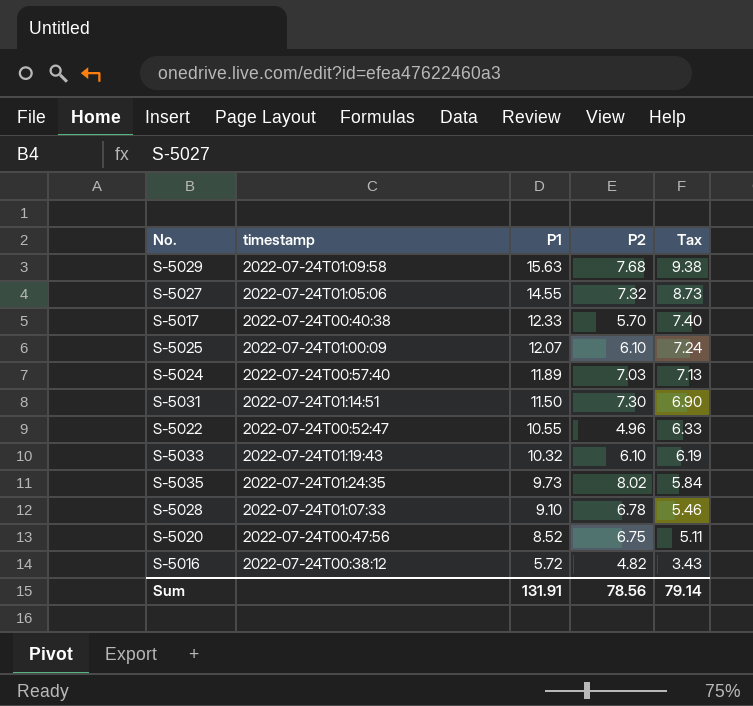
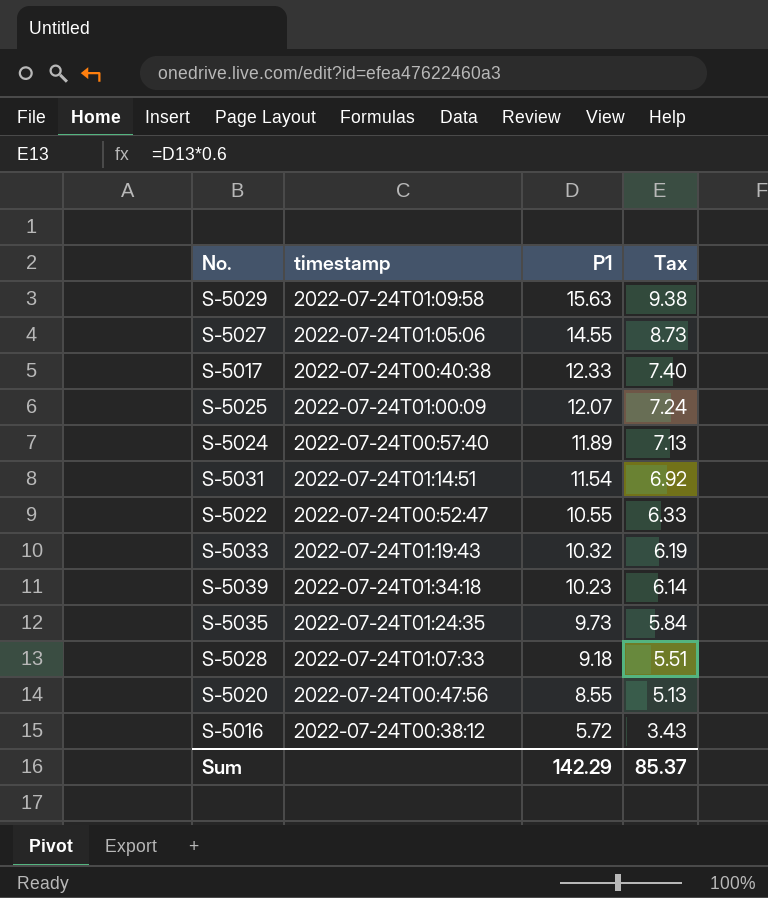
column P2 | position: 4 -> none
S-5031 | P1: 11.50 -> 11.54
S-5031 | Tax: 6.90 -> 6.92
row S-5039: none -> 2022-07-24T01:34:18 | 10.23 | 6.14
S-5028 | P1: 9.10 -> 9.18
S-5028 | Tax: 5.46 -> 5.51
S-5020 | P1: 8.52 -> 8.55
S-5020 | Tax: 5.11 -> 5.13
Sum | P1: 131.91 -> 142.29
Sum | Tax: 79.14 -> 85.37

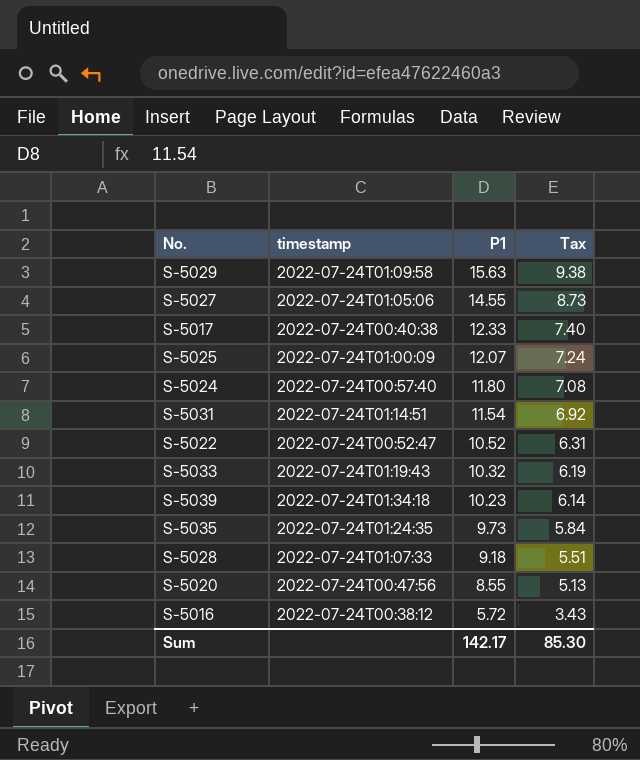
S-5024 | P1: 11.89 -> 11.80
S-5024 | Tax: 7.13 -> 7.08
S-5022 | P1: 10.55 -> 10.52
S-5022 | Tax: 6.33 -> 6.31
Sum | P1: 142.29 -> 142.17
Sum | Tax: 85.37 -> 85.30

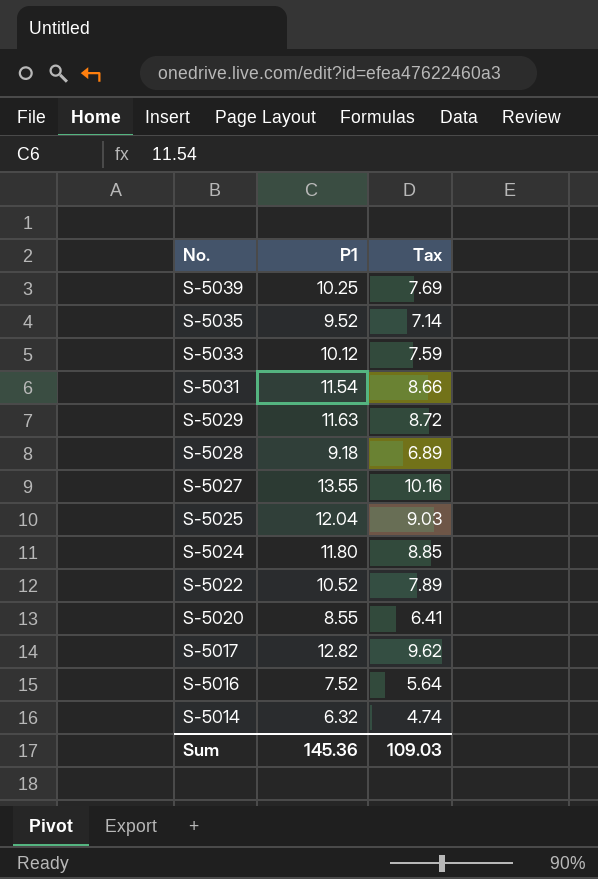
row order: P1 descending -> No. descending
column timestamp | position: 2 -> none
column Tax | formula: [P1] * 0.6 -> [P1] * 0.75
S-5039 | P1: 10.23 -> 10.25
S-5035 | P1: 9.73 -> 9.52
S-5033 | P1: 10.32 -> 10.12
S-5029 | P1: 15.63 -> 11.63
S-5027 | P1: 14.55 -> 13.55
S-5025 | P1: 12.07 -> 12.04
S-5017 | P1: 12.33 -> 12.82
S-5016 | P1: 5.72 -> 7.52
row S-5014: none -> 6.32 | 4.74
Sum | P1: 142.17 -> 145.36
Sum | Tax: 85.30 -> 109.03

